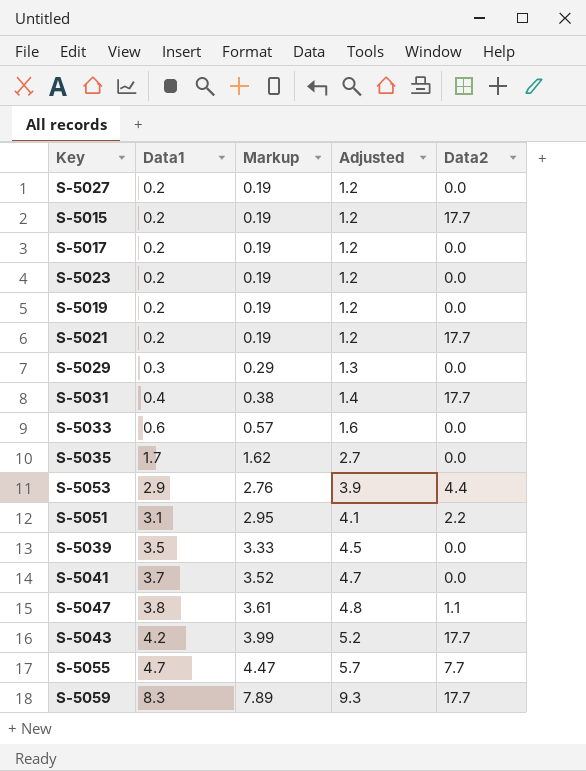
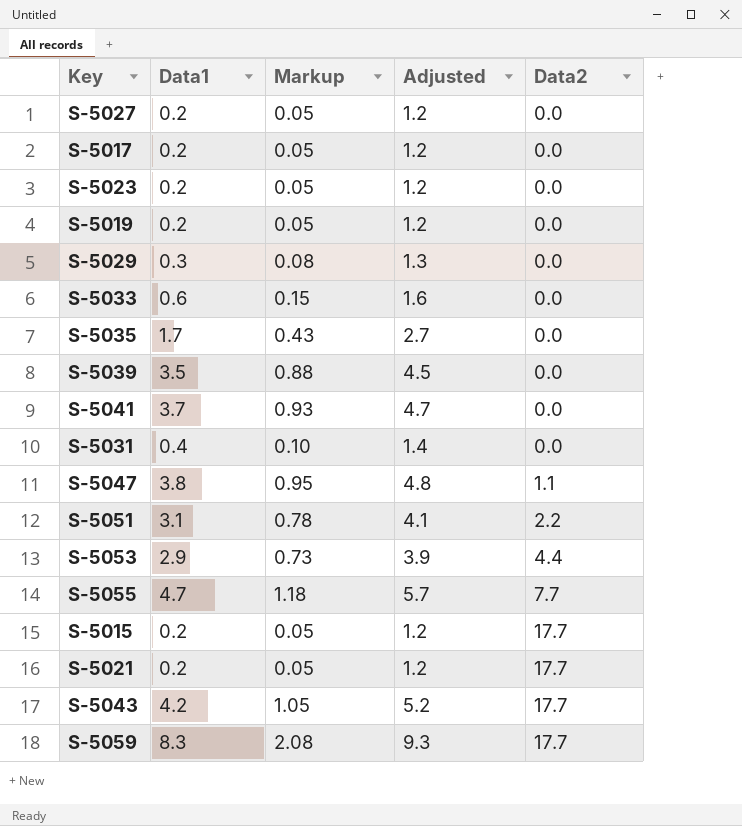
row order: Data1 ascending -> Data2 ascending
column Markup | formula: [Data1] * 0.95 -> [Data1] * 0.25
S-5031 | Data2: 17.7 -> 0.0

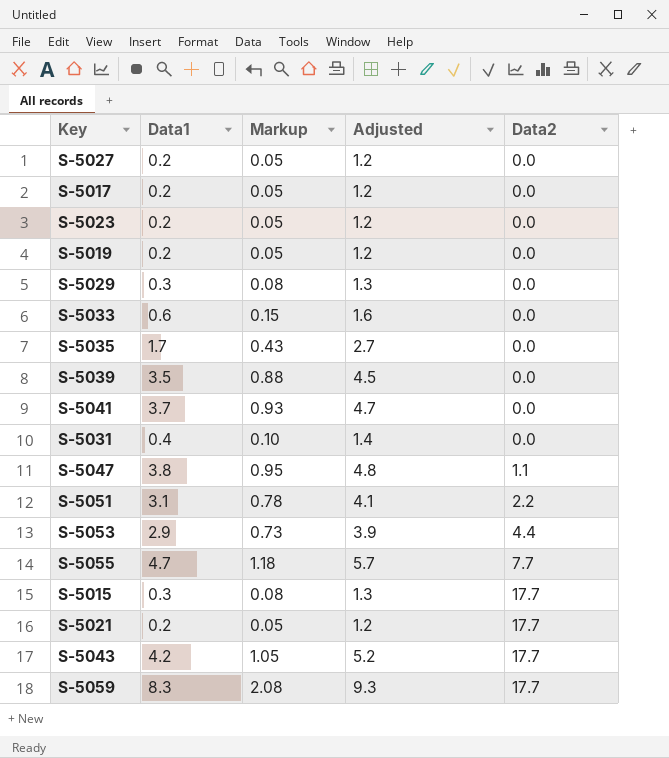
S-5015 | Data1: 0.2 -> 0.3
S-5015 | Markup: 0.05 -> 0.08
S-5015 | Adjusted: 1.2 -> 1.3

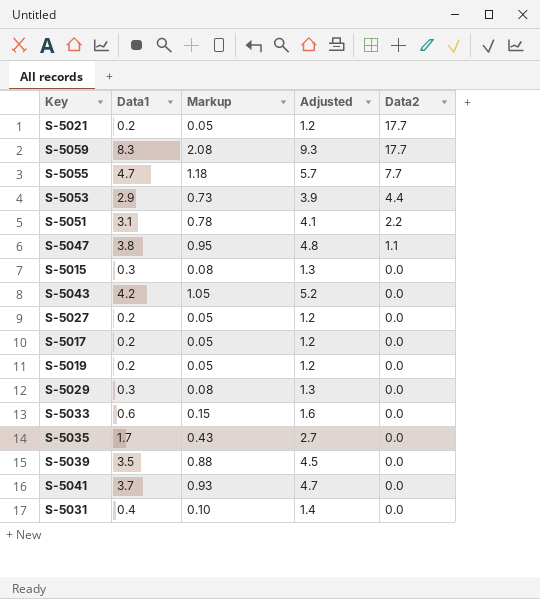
row order: Data2 ascending -> Data2 descending
row S-5023: 0.2 | 0.05 | 1.2 | 0.0 -> none
S-5015 | Data2: 17.7 -> 0.0
S-5043 | Data2: 17.7 -> 0.0

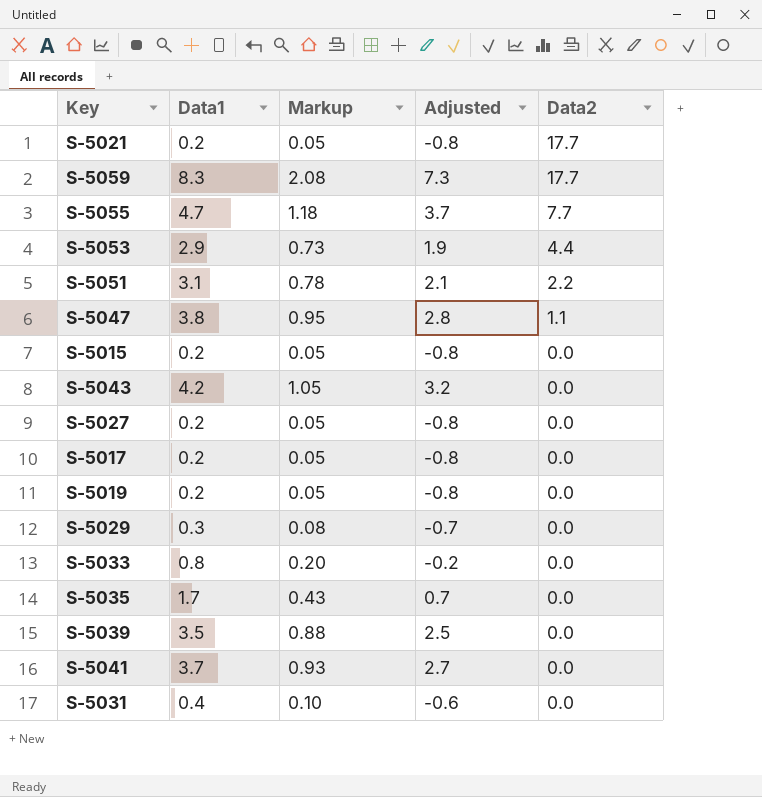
column Adjusted | formula: [Data1] + 1 -> [Data1] - 1
S-5015 | Data1: 0.3 -> 0.2
S-5015 | Markup: 0.08 -> 0.05
S-5033 | Data1: 0.6 -> 0.8
S-5033 | Markup: 0.15 -> 0.20

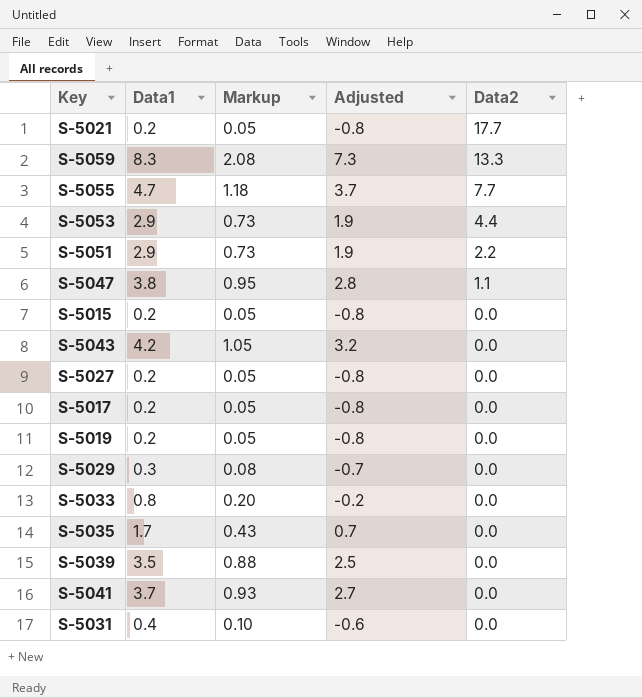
S-5059 | Data2: 17.7 -> 13.3
S-5051 | Data1: 3.1 -> 2.9
S-5051 | Markup: 0.78 -> 0.73
S-5051 | Adjusted: 2.1 -> 1.9

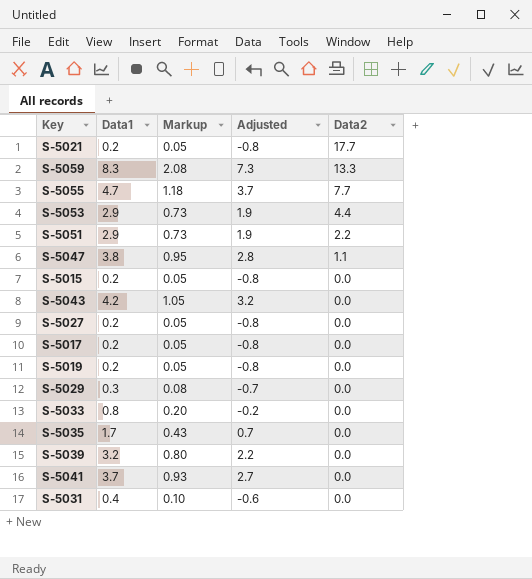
S-5039 | Data1: 3.5 -> 3.2
S-5039 | Markup: 0.88 -> 0.80
S-5039 | Adjusted: 2.5 -> 2.2

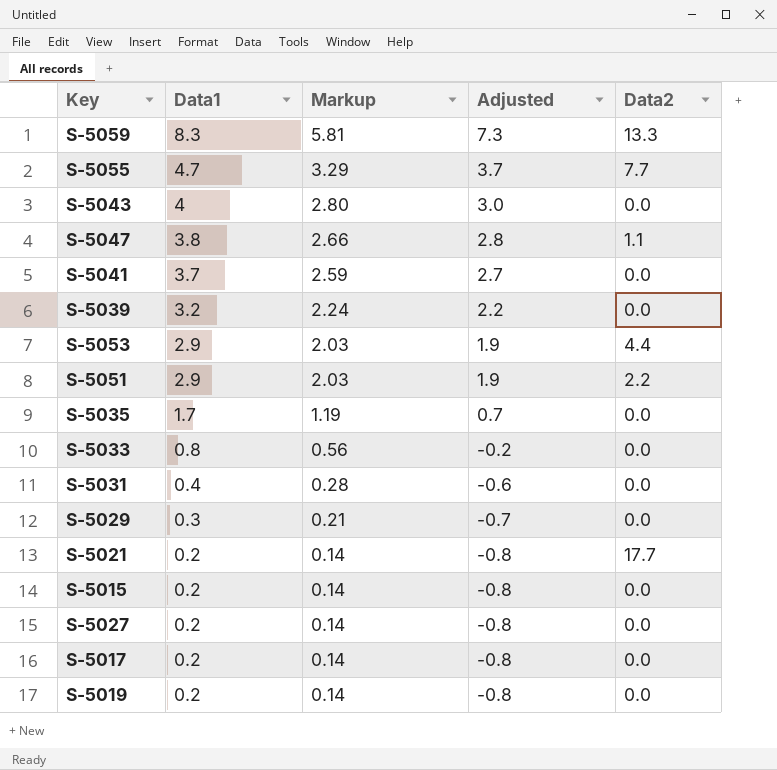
row order: Data2 descending -> Data1 descending
column Markup | formula: [Data1] * 0.25 -> [Data1] * 0.7
S-5043 | Data1: 4.2 -> 4
S-5043 | Adjusted: 3.2 -> 3.0

